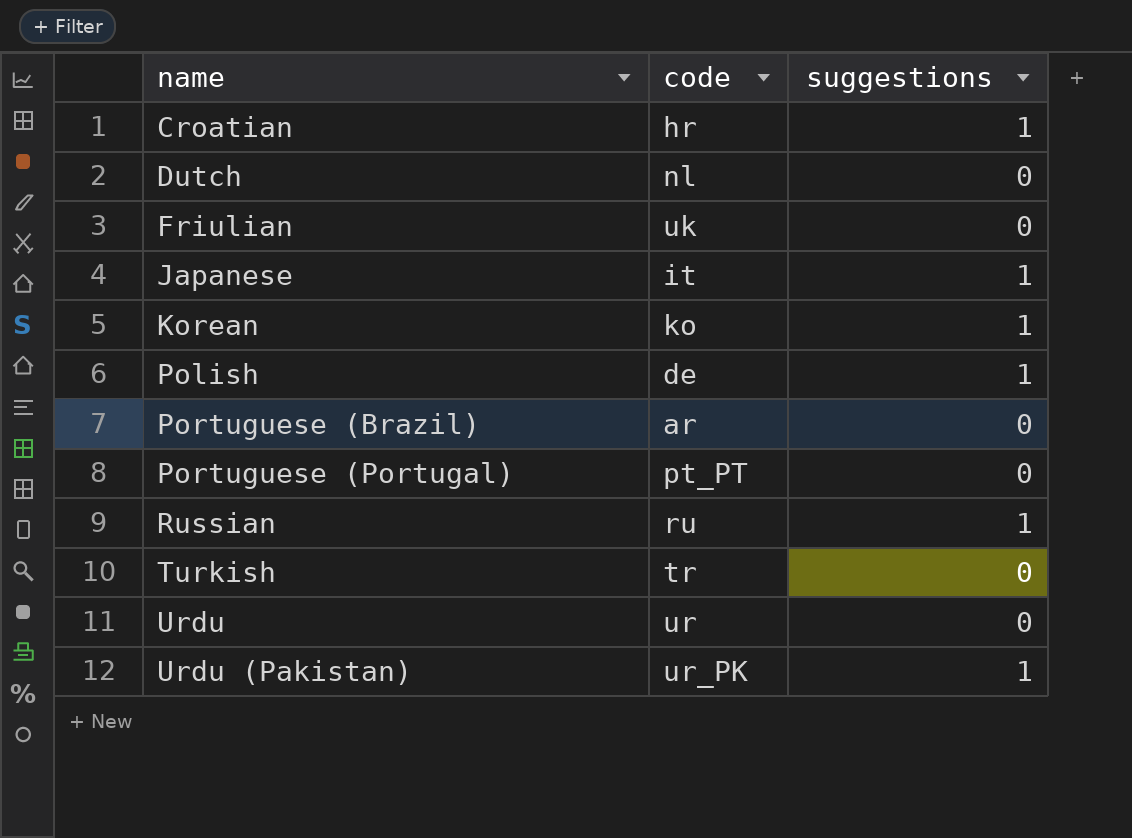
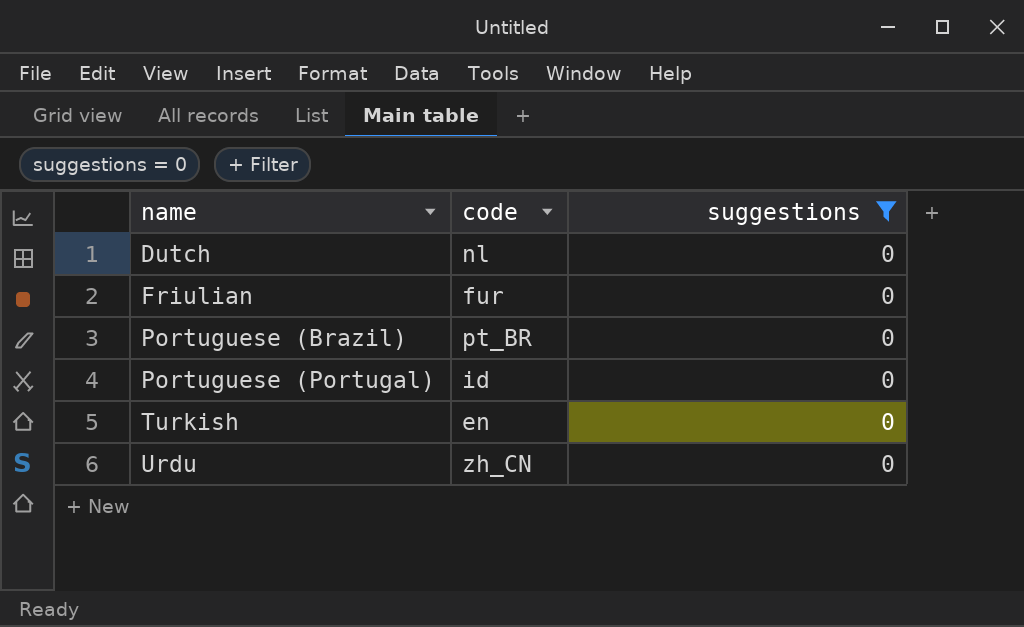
filter: none -> suggestions = 0
Friulian | code: uk -> fur
Portuguese (Brazil) | code: ar -> pt_BR
Portuguese (Portugal) | code: pt_PT -> id
Turkish | code: tr -> en
Urdu | code: ur -> zh_CN

